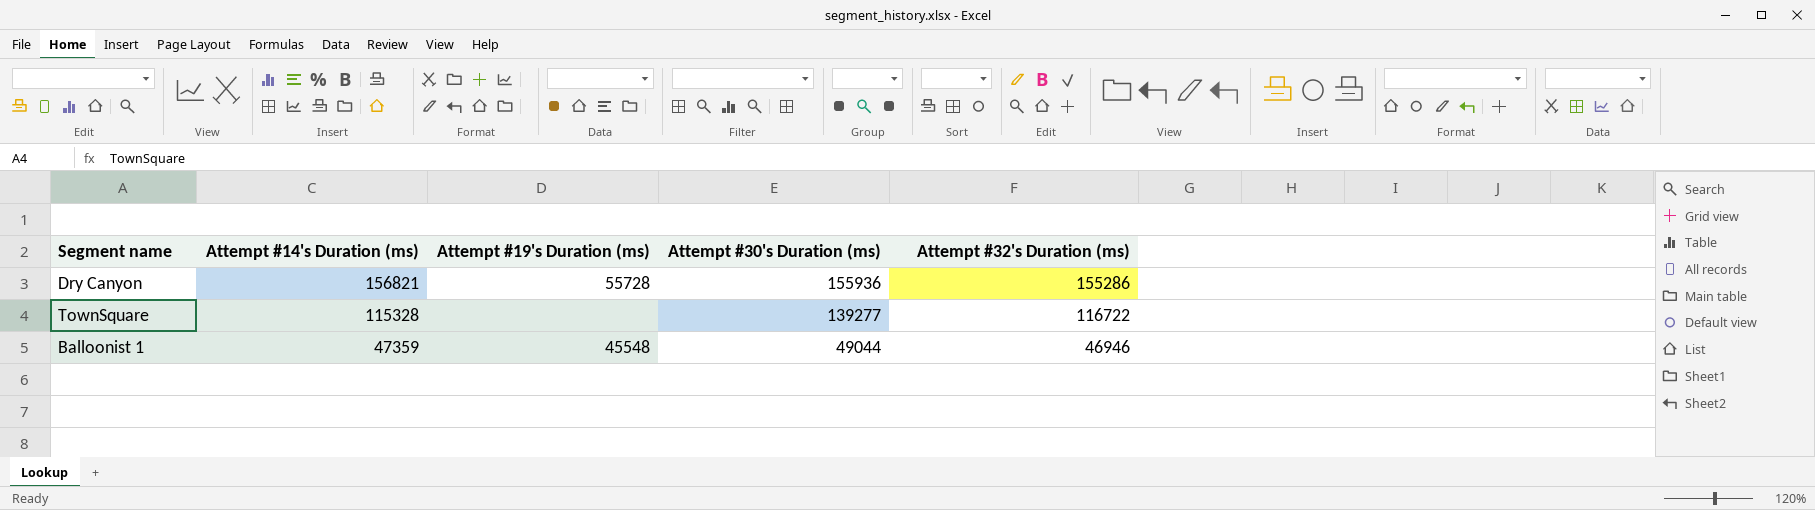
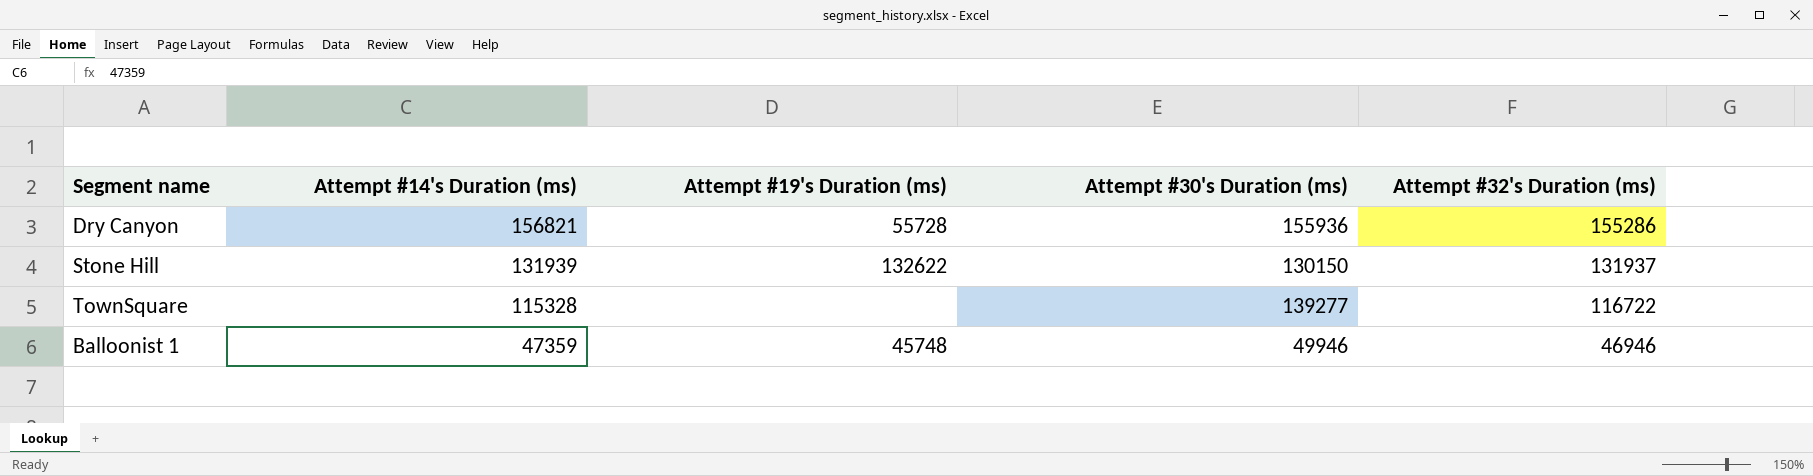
row Stone Hill: none -> 131939 | 132622 | 130150 | 131937
Balloonist 1 | Attempt #19's Duration (ms): 45548 -> 45748
Balloonist 1 | Attempt #30's Duration (ms): 49044 -> 49946

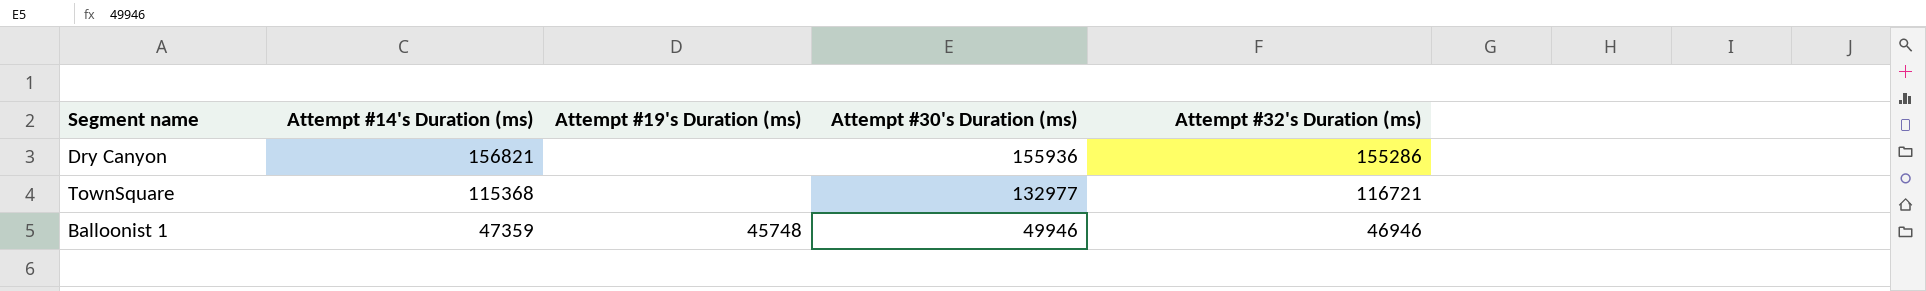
row Stone Hill: 131939 | 132622 | 130150 | 131937 -> none
Dry Canyon | Attempt #19's Duration (ms): 55728 -> none
TownSquare | Attempt #14's Duration (ms): 115328 -> 115368
TownSquare | Attempt #30's Duration (ms): 139277 -> 132977
TownSquare | Attempt #32's Duration (ms): 116722 -> 116721

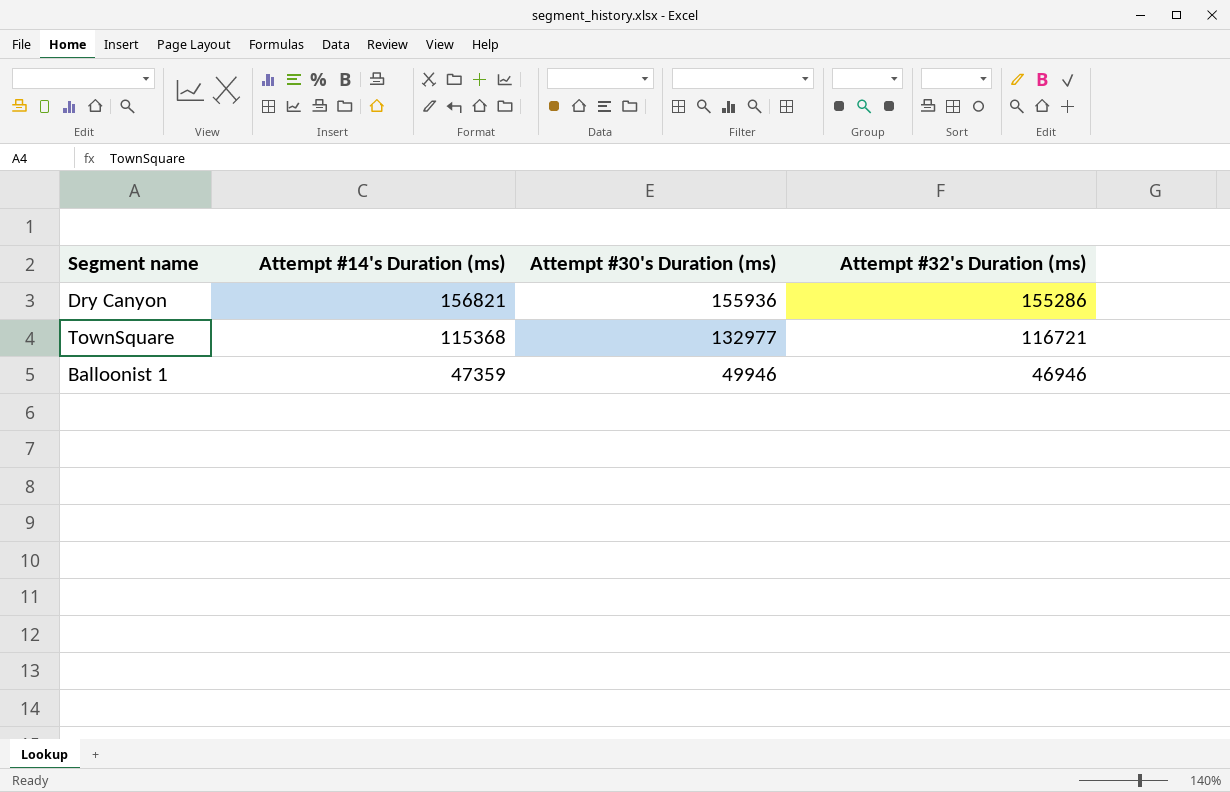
column Attempt #19's Duration (ms) | position: 3 -> none

